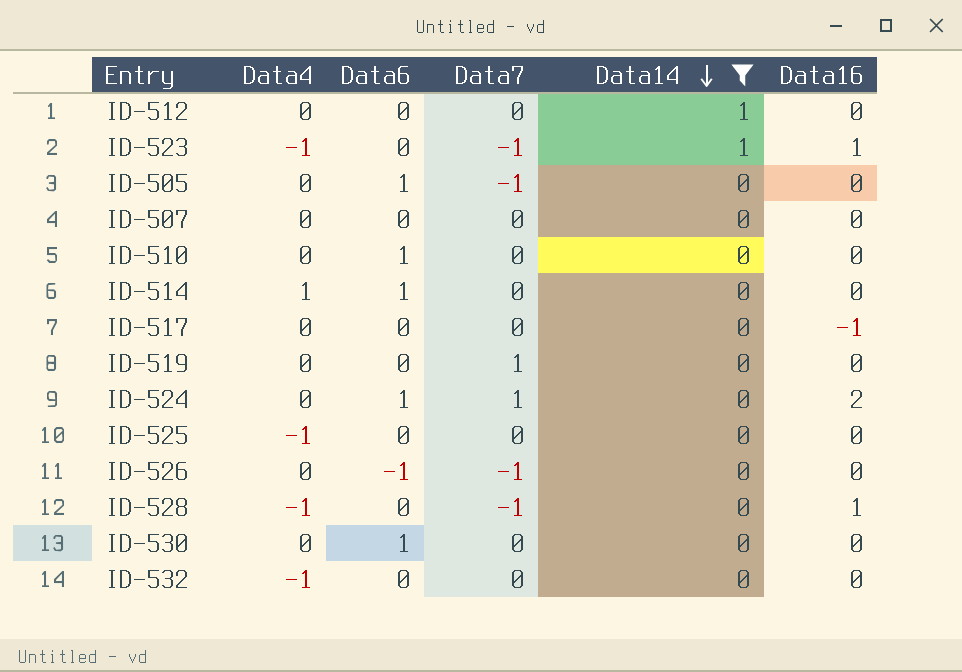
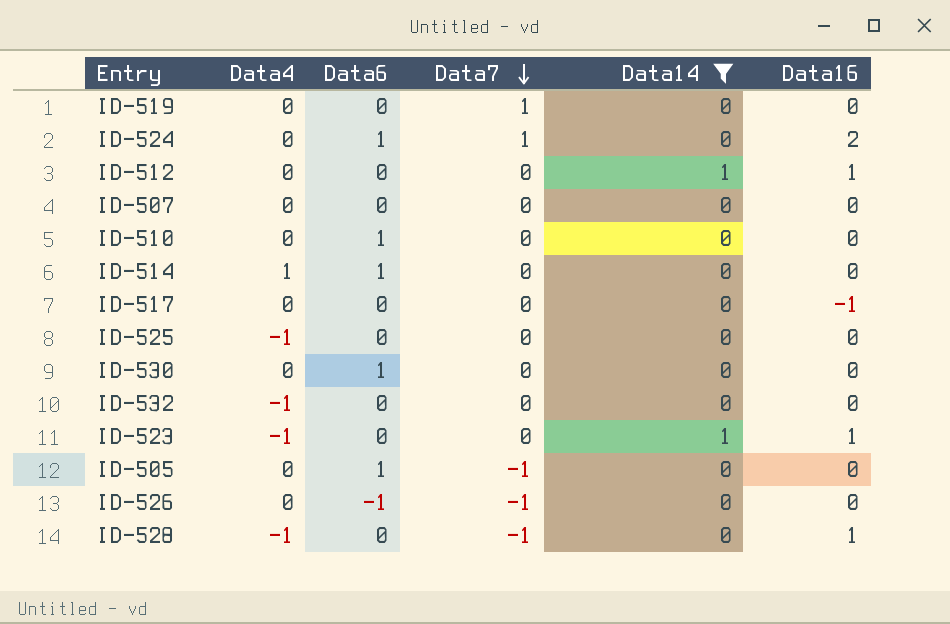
row order: Data14 descending -> Data7 descending
ID-512 | Data16: 0 -> 1
ID-523 | Data7: -1 -> 0

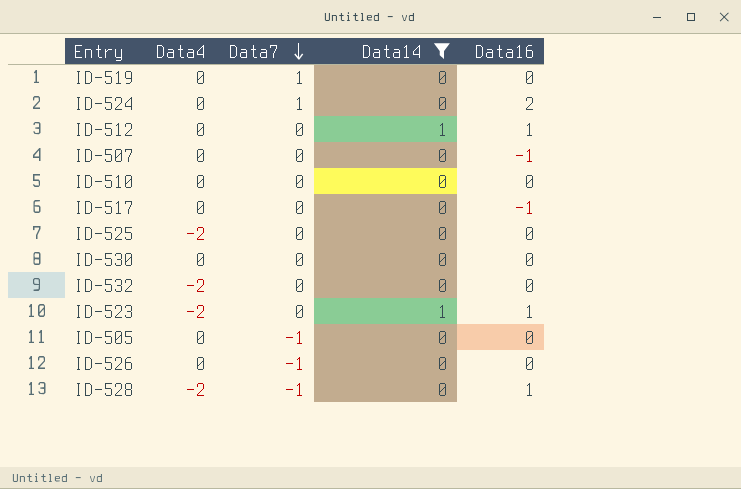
column Data6 | position: 3 -> none
row ID-514: 1 | 1 | 0 | 0 | 0 -> none
ID-507 | Data16: 0 -> -1
ID-525 | Data4: -1 -> -2
ID-532 | Data4: -1 -> -2
ID-523 | Data4: -1 -> -2
ID-528 | Data4: -1 -> -2

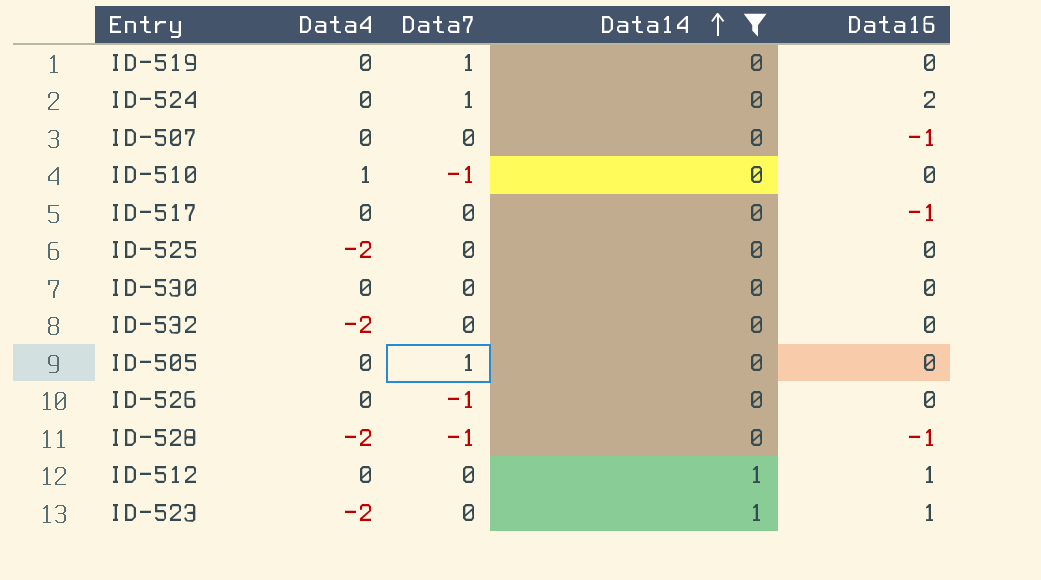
row order: Data7 descending -> Data14 ascending
ID-510 | Data4: 0 -> 1
ID-510 | Data7: 0 -> -1
ID-505 | Data7: -1 -> 1
ID-528 | Data16: 1 -> -1

